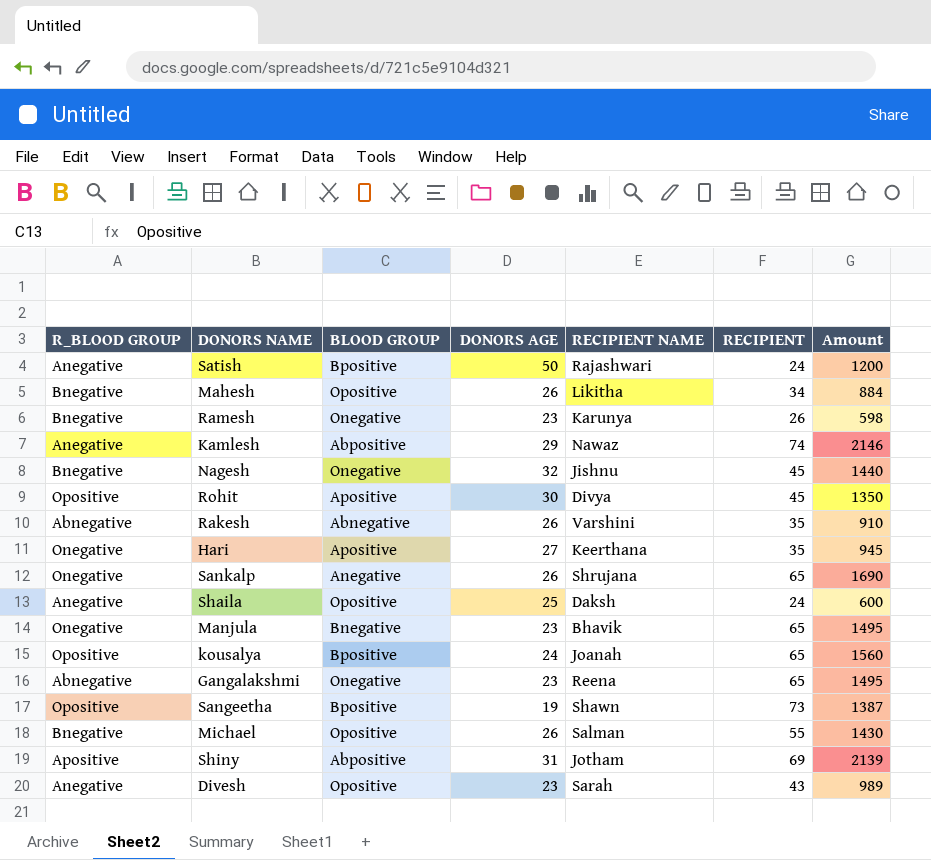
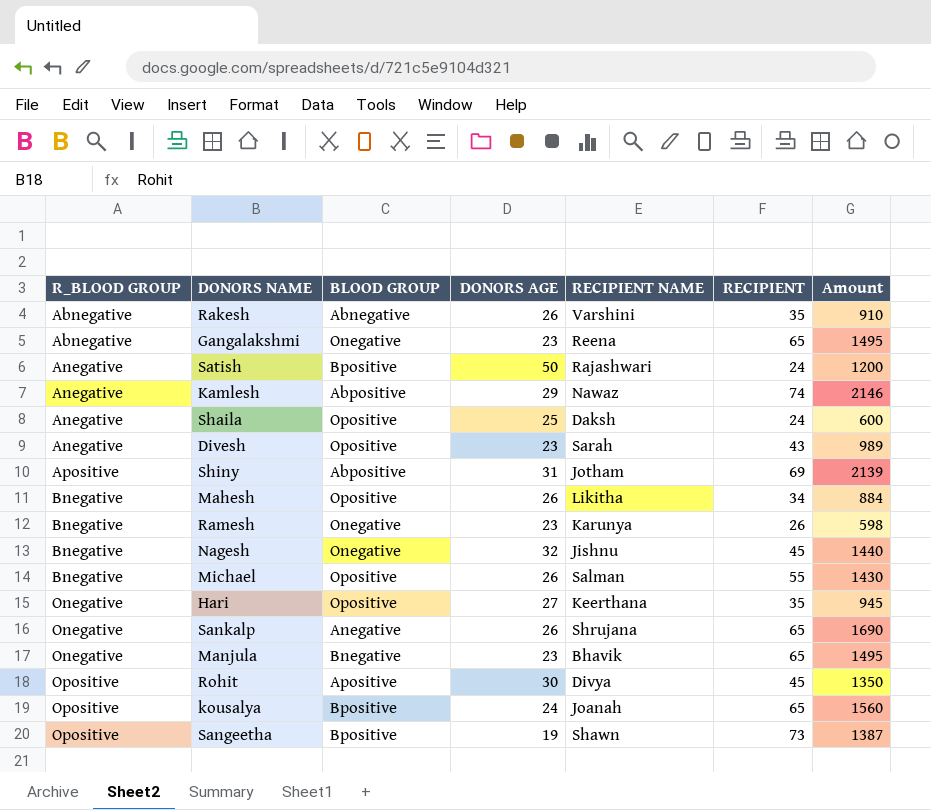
row order: none -> R_BLOOD GROUP ascending
Hari | BLOOD GROUP: Apositive -> Opositive

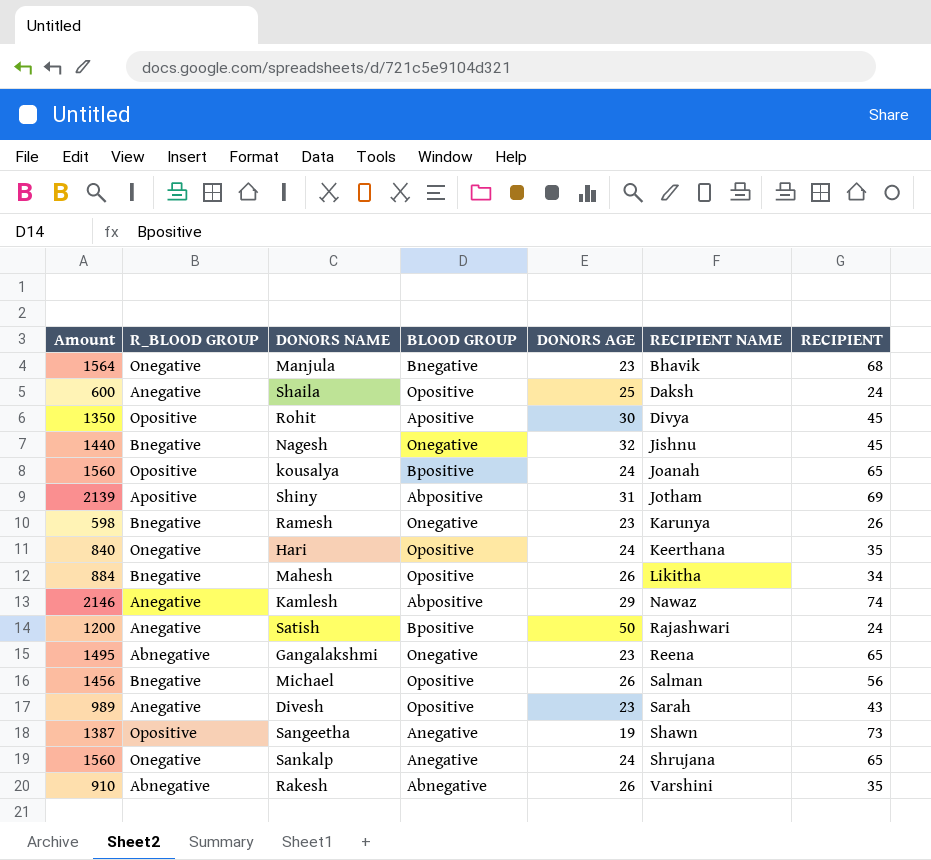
row order: R_BLOOD GROUP ascending -> RECIPIENT NAME ascending
column Amount | position: 7 -> 1
Manjula | Amount: 1495 -> 1564
Manjula | RECIPIENT: 65 -> 68
Hari | Amount: 945 -> 840
Hari | DONORS AGE: 27 -> 24
Michael | Amount: 1430 -> 1456
Michael | RECIPIENT: 55 -> 56
Sangeetha | BLOOD GROUP: Bpositive -> Anegative
Sankalp | Amount: 1690 -> 1560
Sankalp | DONORS AGE: 26 -> 24

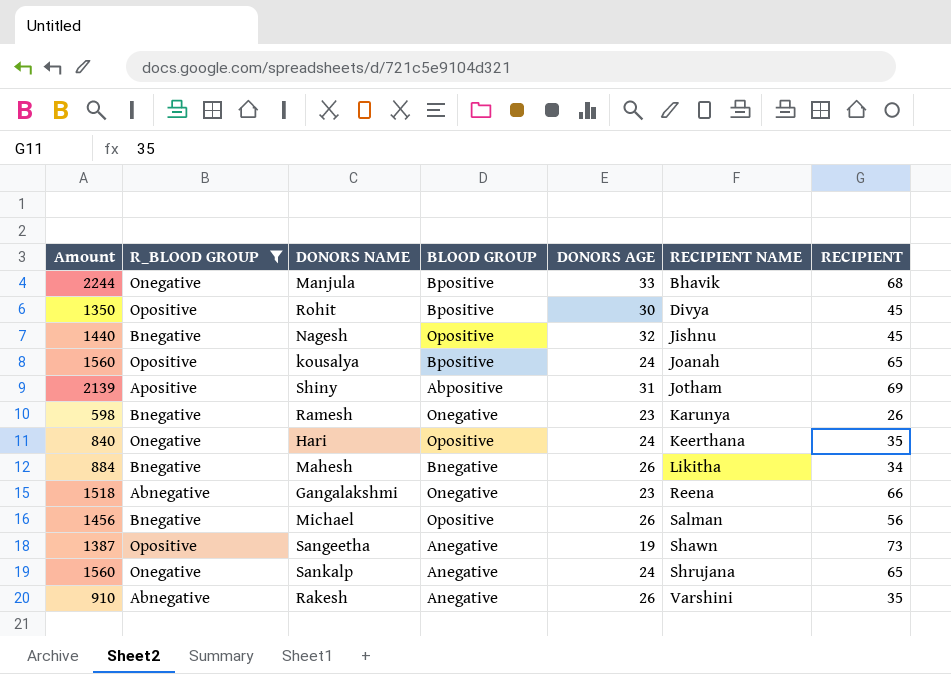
filter: none -> R_BLOOD GROUP != Anegative
Manjula | Amount: 1564 -> 2244
Manjula | BLOOD GROUP: Bnegative -> Bpositive
Manjula | DONORS AGE: 23 -> 33
Rohit | BLOOD GROUP: Apositive -> Bpositive
Nagesh | BLOOD GROUP: Onegative -> Opositive
Mahesh | BLOOD GROUP: Opositive -> Bnegative
Gangalakshmi | Amount: 1495 -> 1518
Gangalakshmi | RECIPIENT: 65 -> 66
Rakesh | BLOOD GROUP: Abnegative -> Anegative

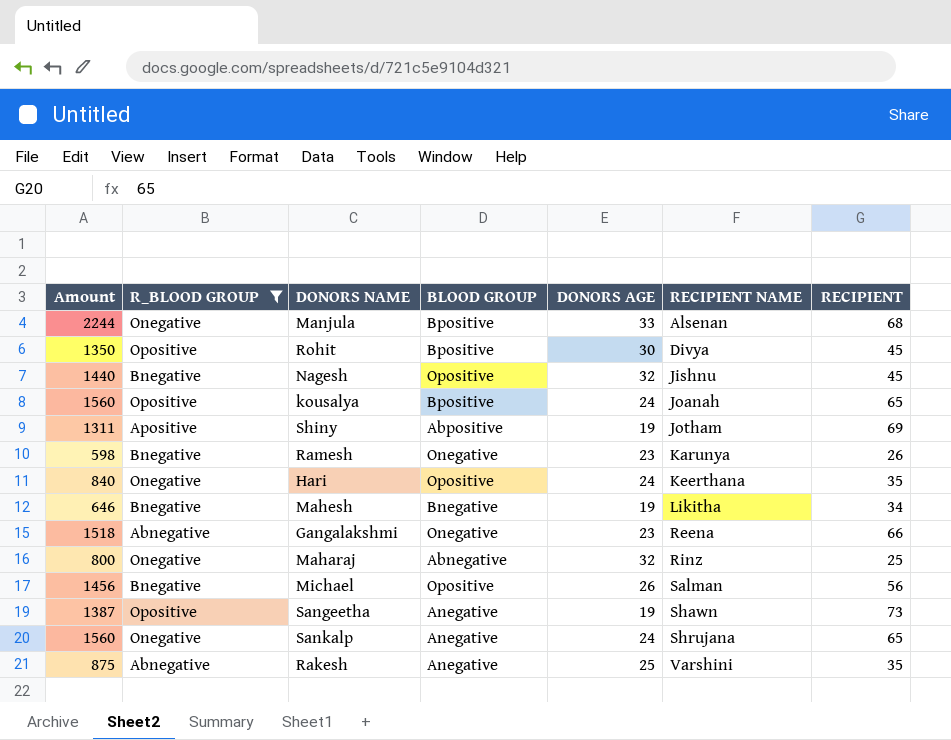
Manjula | RECIPIENT NAME: Bhavik -> Alsenan
Shiny | Amount: 2139 -> 1311
Shiny | DONORS AGE: 31 -> 19
Mahesh | Amount: 884 -> 646
Mahesh | DONORS AGE: 26 -> 19
row Maharaj: none -> 800 | Onegative | Abnegative | 32 | Rinz | 25
Rakesh | Amount: 910 -> 875
Rakesh | DONORS AGE: 26 -> 25

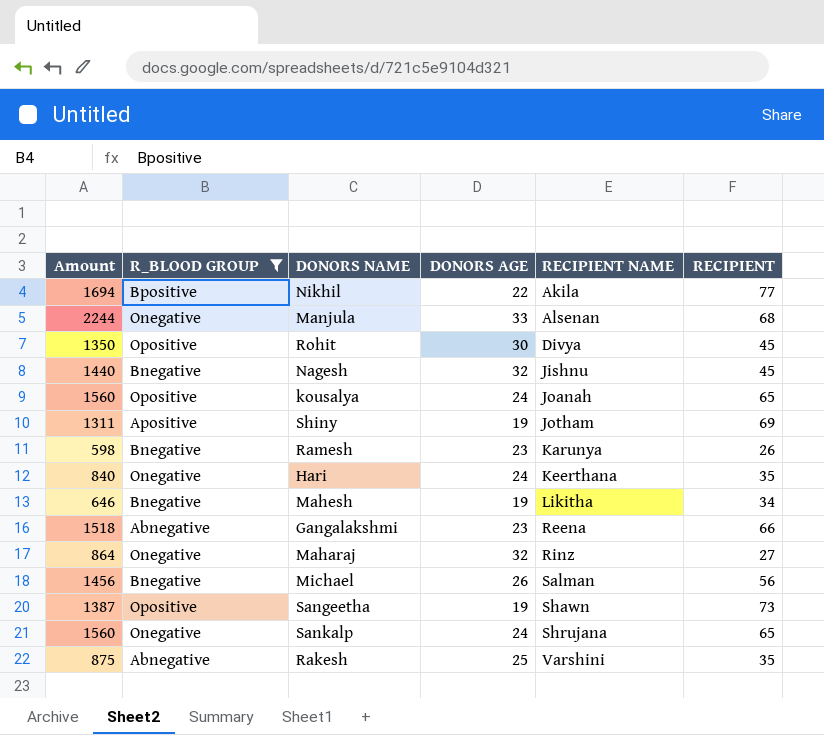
column BLOOD GROUP | position: 4 -> none
row Nikhil: none -> 1694 | Bpositive | 22 | Akila | 77
Maharaj | Amount: 800 -> 864
Maharaj | RECIPIENT: 25 -> 27

